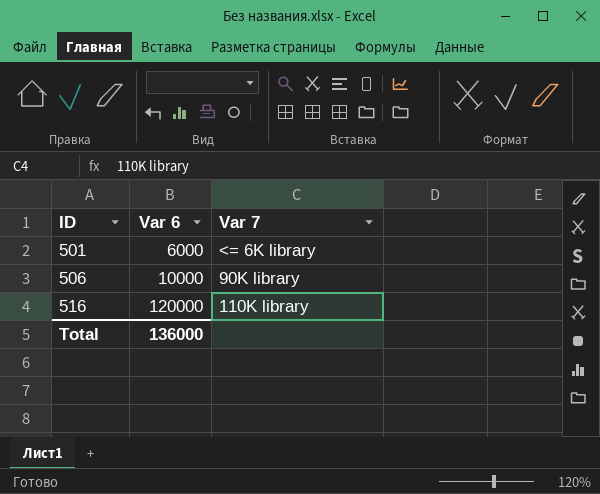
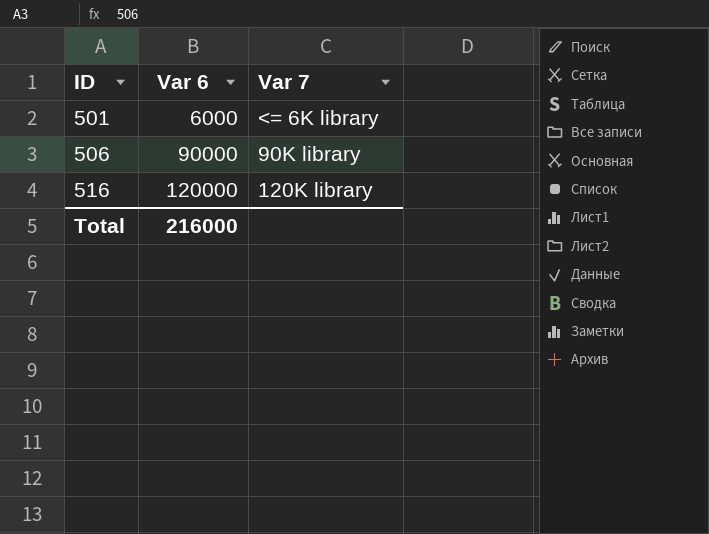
506 | Var 6: 10000 -> 90000
516 | Var 7: 110K library -> 120K library
Total | Var 6: 136000 -> 216000

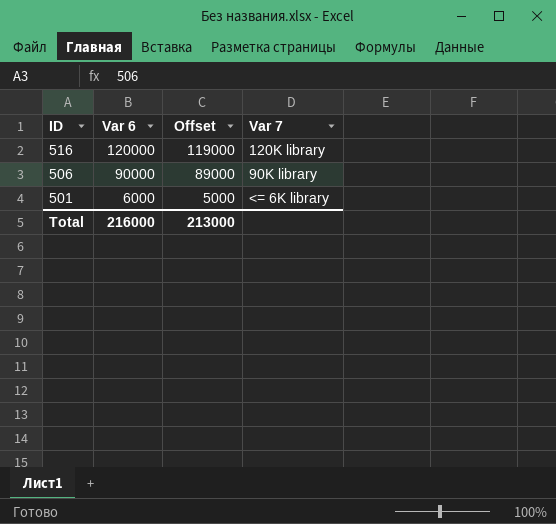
row order: ID ascending -> ID descending
column Offset | formula: none -> [Var 6] - 1000

